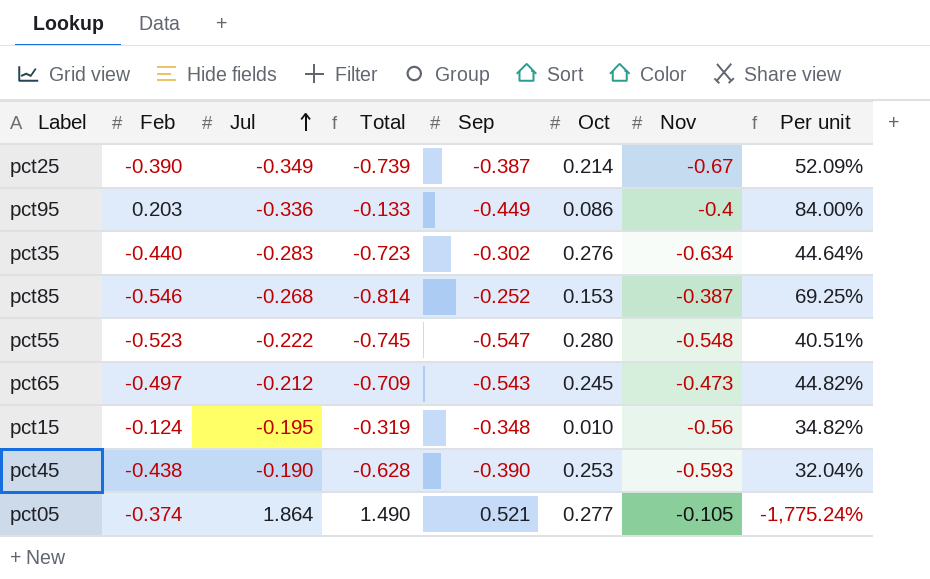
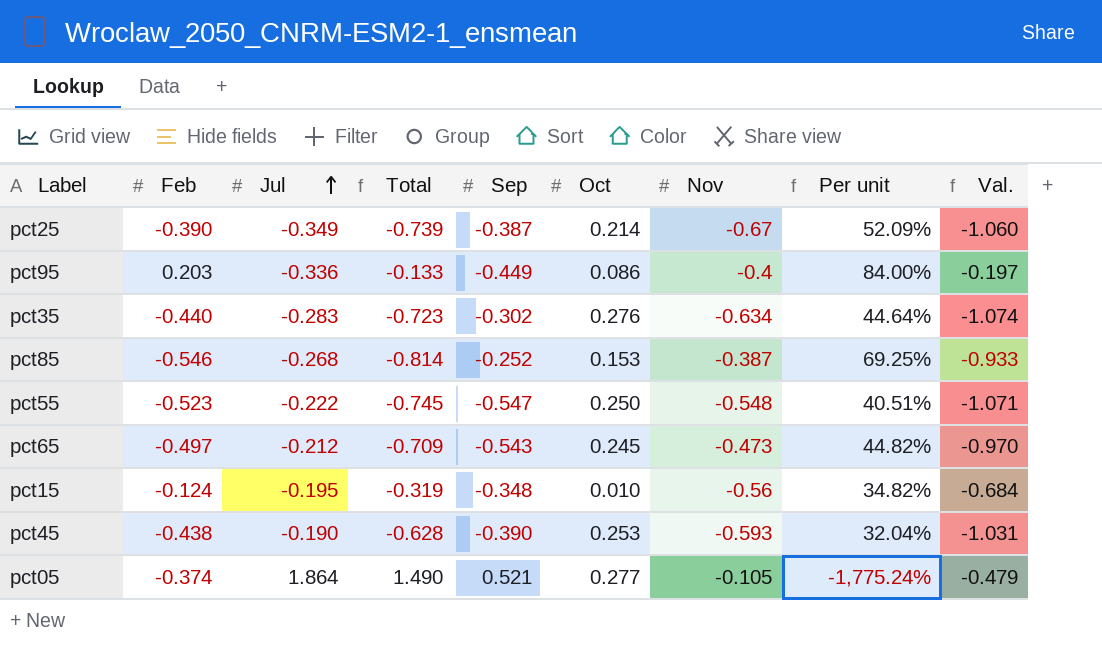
column Val. | formula: none -> [Feb] + [Nov]
pct55 | Oct: 0.280 -> 0.250

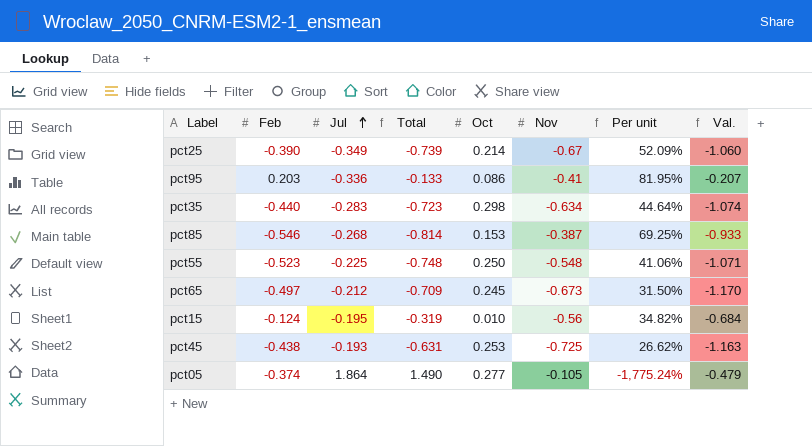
column Sep | position: 5 -> none
pct95 | Nov: -0.4 -> -0.41
pct95 | Per unit: 84.00% -> 81.95%
pct95 | Val.: -0.197 -> -0.207
pct35 | Oct: 0.276 -> 0.298
pct55 | Jul: -0.222 -> -0.225
pct55 | Total: -0.745 -> -0.748
pct55 | Per unit: 40.51% -> 41.06%
pct65 | Nov: -0.473 -> -0.673
pct65 | Per unit: 44.82% -> 31.50%
pct65 | Val.: -0.970 -> -1.170
pct45 | Jul: -0.190 -> -0.193
pct45 | Total: -0.628 -> -0.631
pct45 | Nov: -0.593 -> -0.725
pct45 | Per unit: 32.04% -> 26.62%
pct45 | Val.: -1.031 -> -1.163

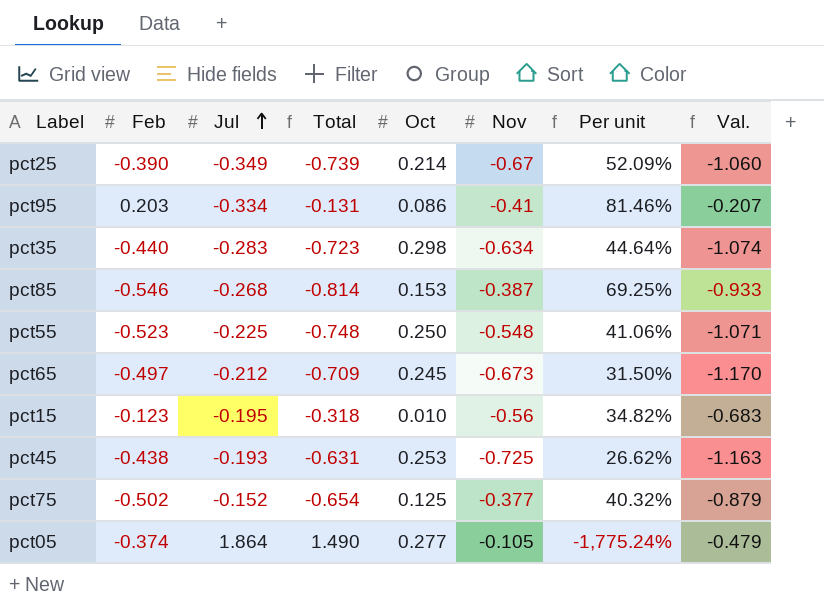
pct95 | Jul: -0.336 -> -0.334
pct95 | Total: -0.133 -> -0.131
pct95 | Per unit: 81.95% -> 81.46%
pct15 | Feb: -0.124 -> -0.123
pct15 | Total: -0.319 -> -0.318
pct15 | Val.: -0.684 -> -0.683
row pct75: none -> -0.502 | -0.152 | -0.654 | 0.125 | -0.377 | 40.32% | -0.879

